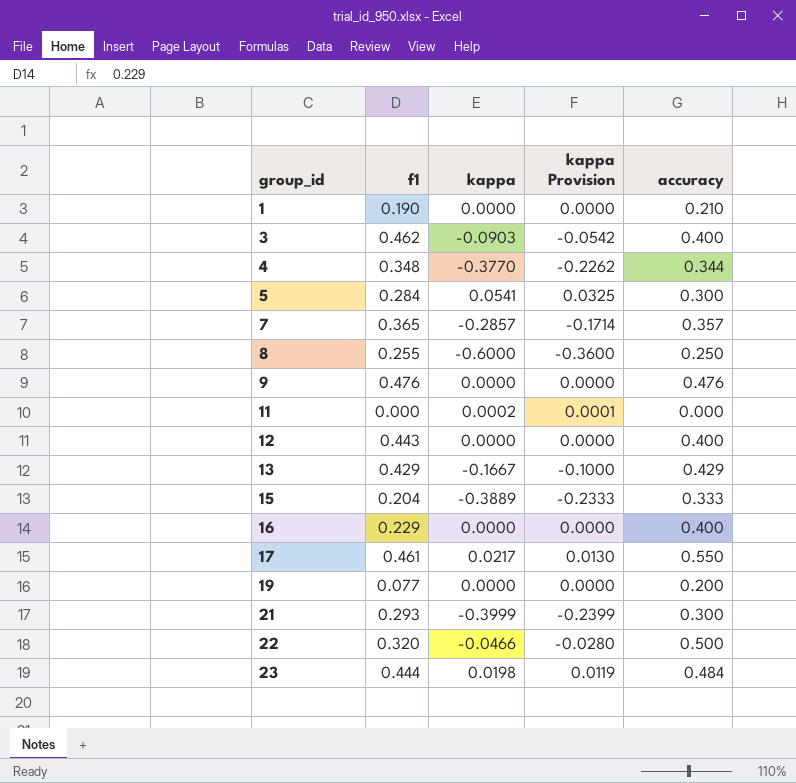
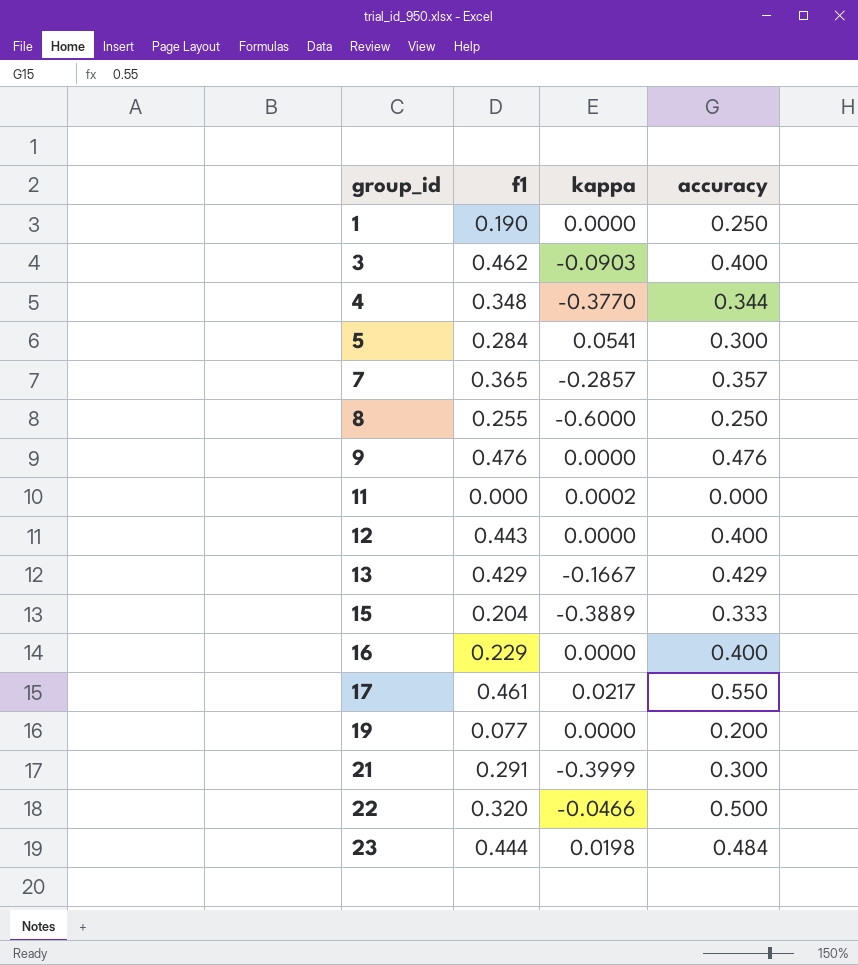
column kappa Provision | formula: [kappa] * 0.6 -> none
1 | accuracy: 0.210 -> 0.250
21 | f1: 0.293 -> 0.291

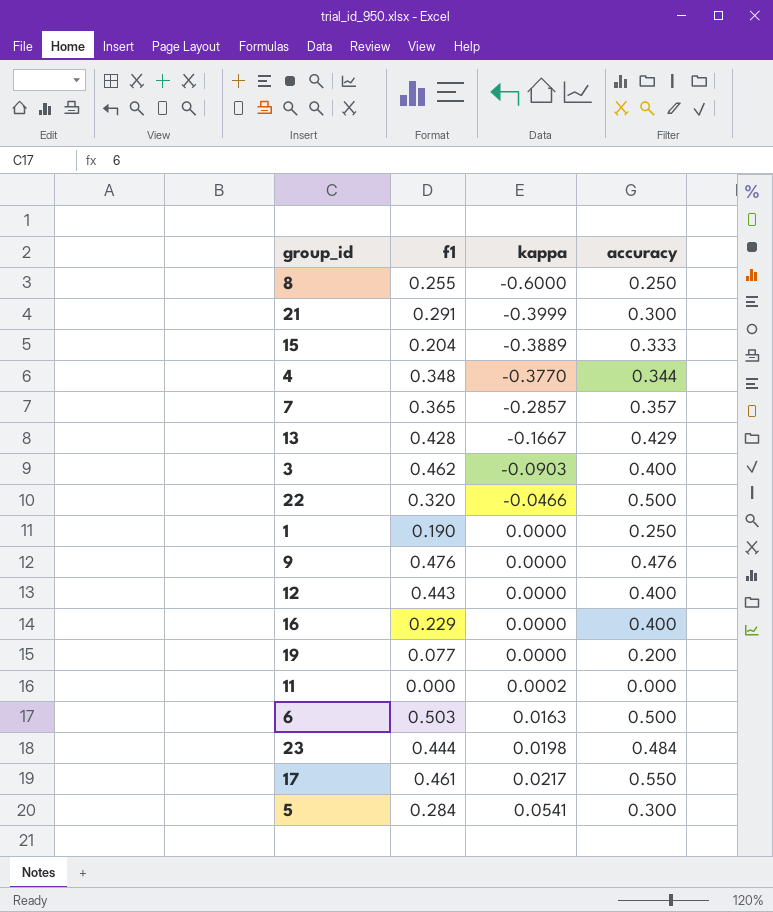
row order: group_id ascending -> kappa ascending
13 | f1: 0.429 -> 0.428
row 6: none -> 0.503 | 0.0163 | 0.500

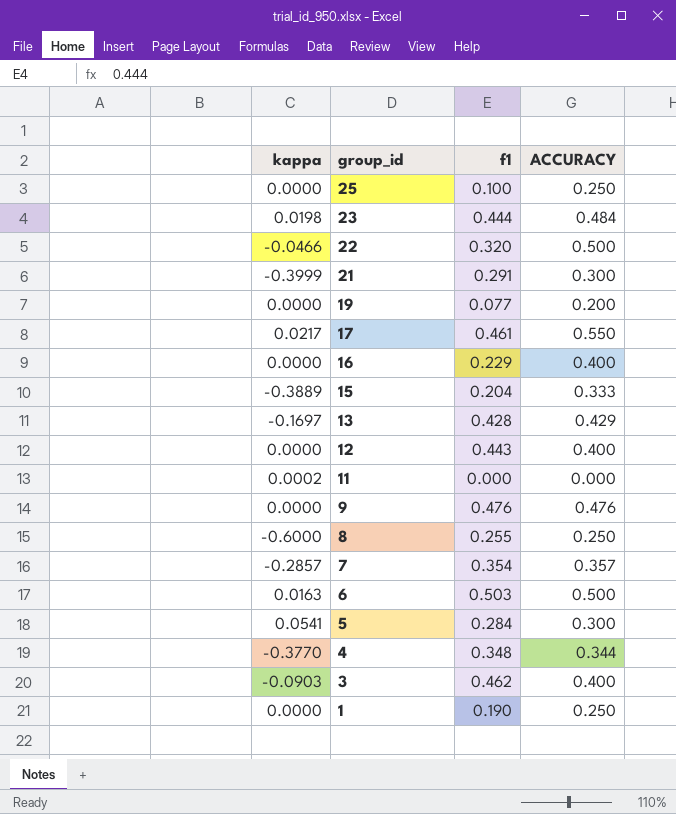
row order: kappa ascending -> group_id descending
column kappa | position: 3 -> 1
column name: accuracy -> ACCURACY
row 25: none -> 0.0000 | 0.100 | 0.250
13 | kappa: -0.1667 -> -0.1697
7 | f1: 0.365 -> 0.354

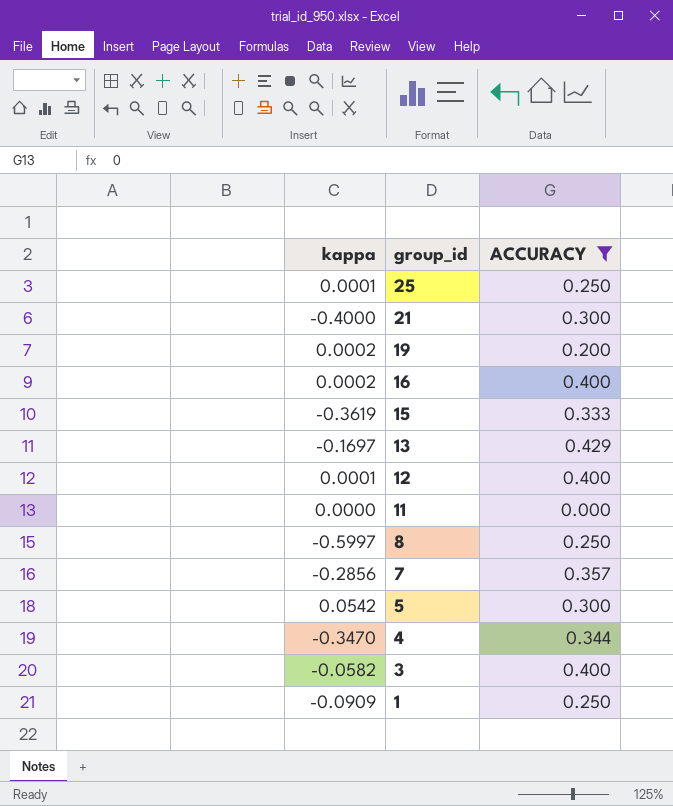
filter: none -> ACCURACY <= 0.429
column f1 | position: 3 -> none
25 | kappa: 0.0000 -> 0.0001
21 | kappa: -0.3999 -> -0.4000
19 | kappa: 0.0000 -> 0.0002
16 | kappa: 0.0000 -> 0.0002
15 | kappa: -0.3889 -> -0.3619
12 | kappa: 0.0000 -> 0.0001
11 | kappa: 0.0002 -> 0.0000
8 | kappa: -0.6000 -> -0.5997
7 | kappa: -0.2857 -> -0.2856
5 | kappa: 0.0541 -> 0.0542
4 | kappa: -0.3770 -> -0.3470
3 | kappa: -0.0903 -> -0.0582
1 | kappa: 0.0000 -> -0.0909

